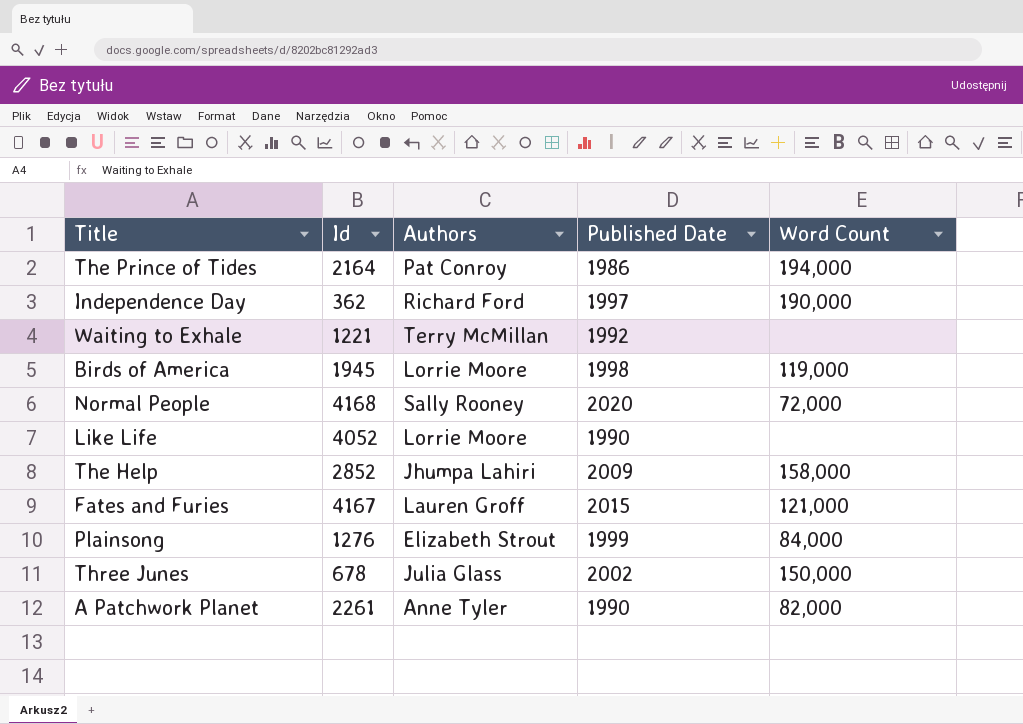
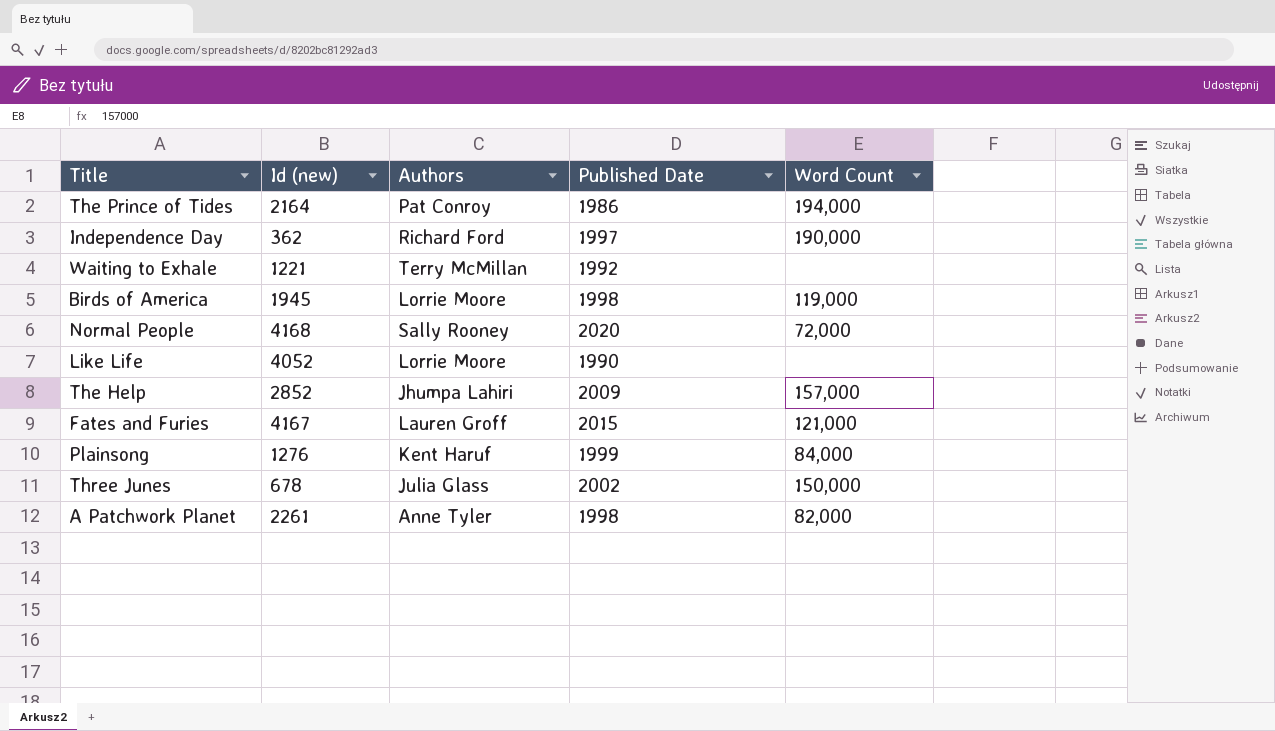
column name: Id -> Id (new)
The Help | Word Count: 158,000 -> 157,000
Plainsong | Authors: Elizabeth Strout -> Kent Haruf
A Patchwork Planet | Published Date: 1990 -> 1998

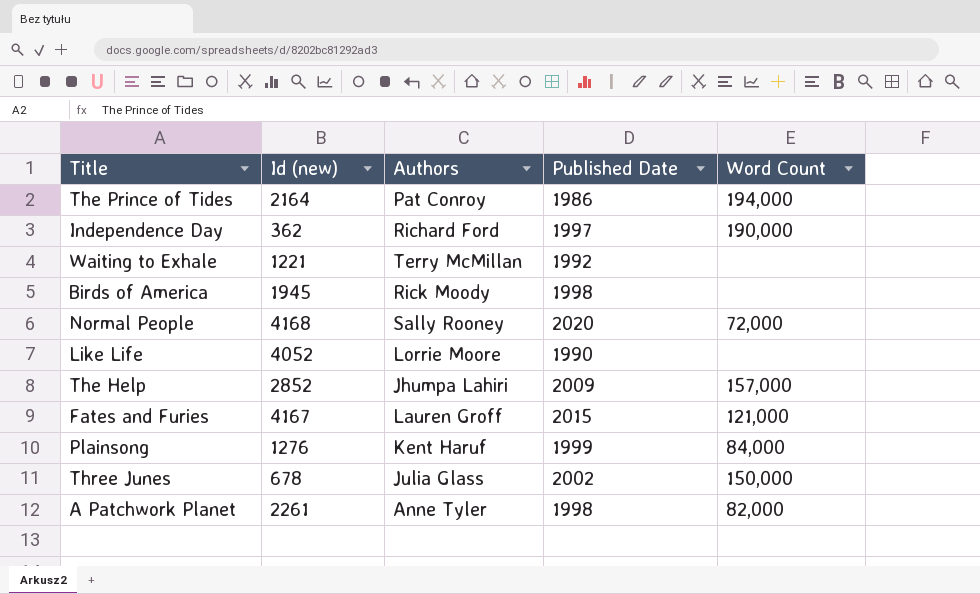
Birds of America | Authors: Lorrie Moore -> Rick Moody
Birds of America | Word Count: 119,000 -> none

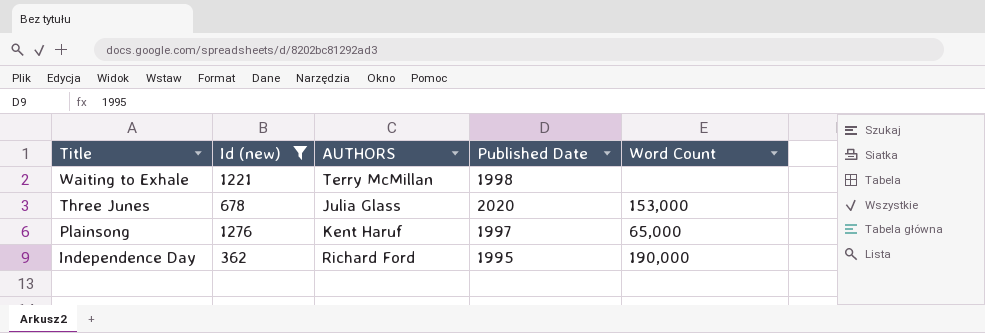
filter: none -> Id (new) <= 1276
row order: none -> Title descending
column name: Authors -> AUTHORS
Waiting to Exhale | Published Date: 1992 -> 1998
Three Junes | Published Date: 2002 -> 2020
Three Junes | Word Count: 150,000 -> 153,000
Plainsong | Published Date: 1999 -> 1997
Plainsong | Word Count: 84,000 -> 65,000
Independence Day | Published Date: 1997 -> 1995

